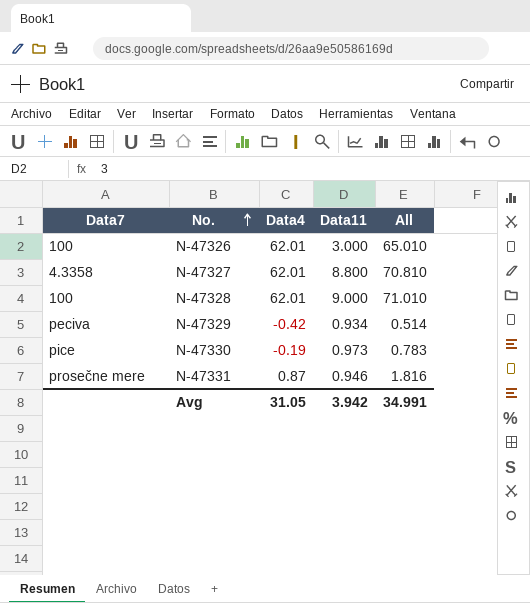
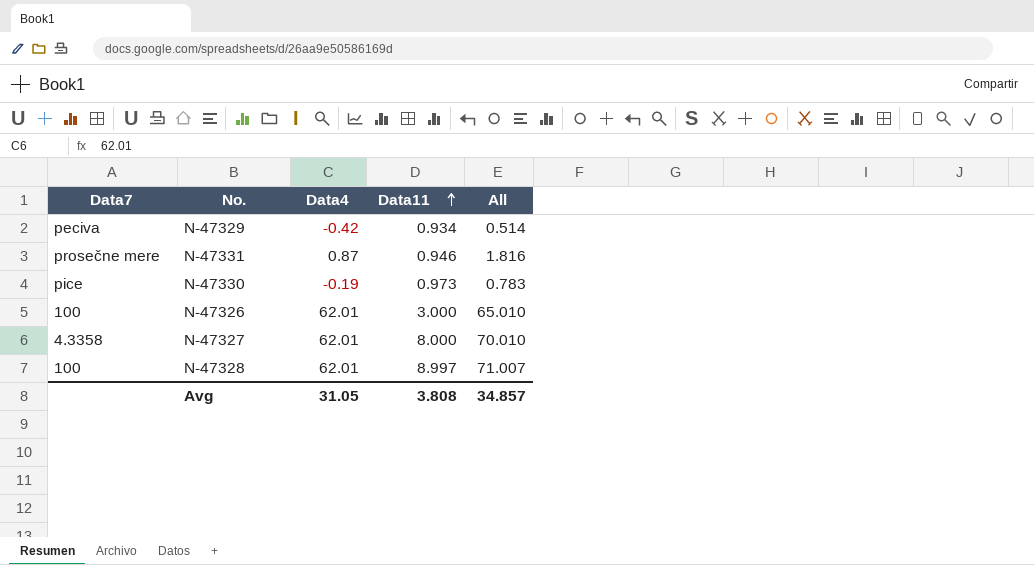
row order: No. ascending -> Data11 ascending
N-47327 | Data11: 8.800 -> 8.000
N-47327 | All: 70.810 -> 70.010
N-47328 | Data11: 9.000 -> 8.997
N-47328 | All: 71.010 -> 71.007
Avg | Data11: 3.942 -> 3.808
Avg | All: 34.991 -> 34.857

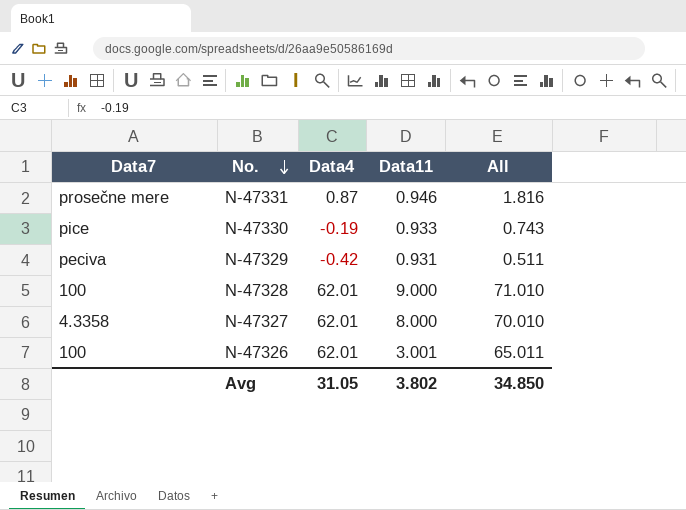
row order: Data11 ascending -> No. descending
N-47330 | Data11: 0.973 -> 0.933
N-47330 | All: 0.783 -> 0.743
N-47329 | Data11: 0.934 -> 0.931
N-47329 | All: 0.514 -> 0.511
N-47328 | Data11: 8.997 -> 9.000
N-47328 | All: 71.007 -> 71.010
N-47326 | Data11: 3.000 -> 3.001
N-47326 | All: 65.010 -> 65.011
Avg | Data11: 3.808 -> 3.802
Avg | All: 34.857 -> 34.850

